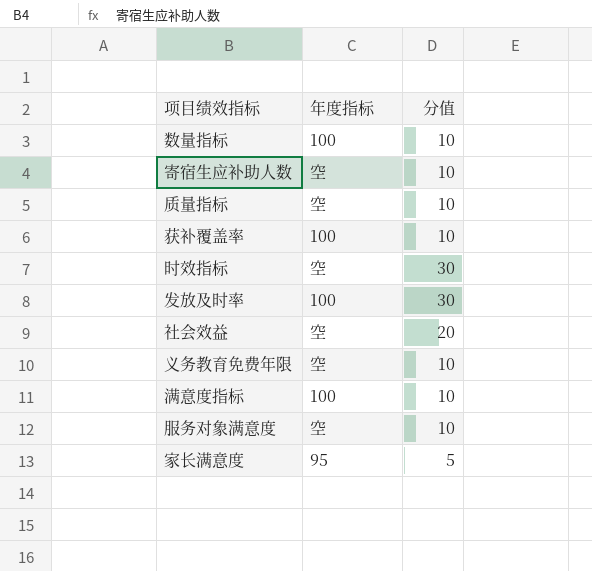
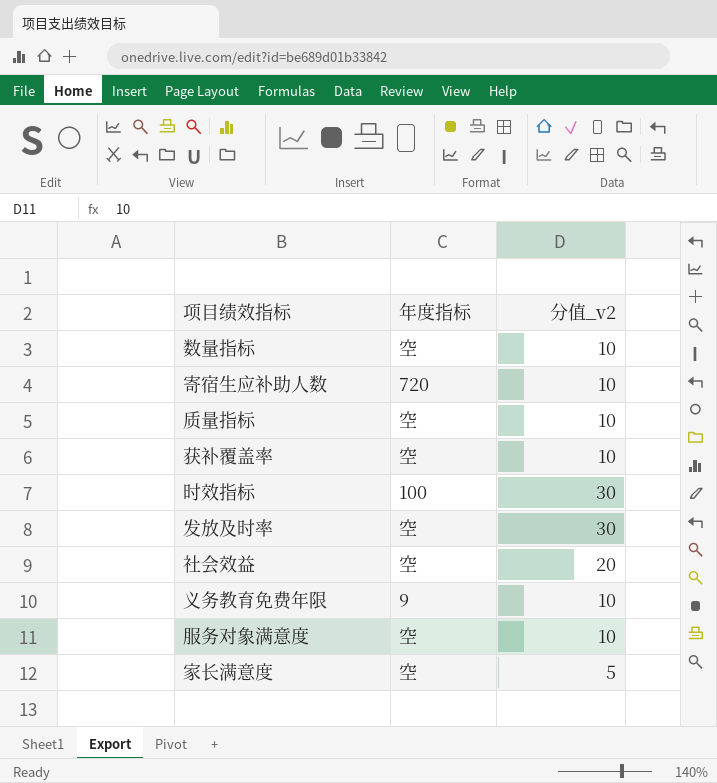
column name: 分值 -> 分值_v2
row 满意度指标: 100 | 10 -> none
数量指标 | 年度指标: 100 -> 空
寄宿生应补助人数 | 年度指标: 空 -> 720
获补覆盖率 | 年度指标: 100 -> 空
时效指标 | 年度指标: 空 -> 100
发放及时率 | 年度指标: 100 -> 空
义务教育免费年限 | 年度指标: 空 -> 9
家长满意度 | 年度指标: 95 -> 空

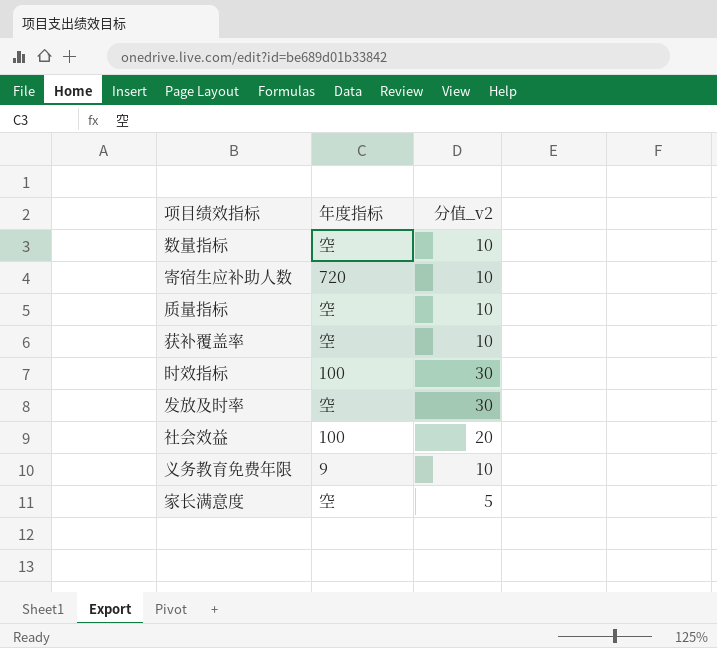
row 服务对象满意度: 空 | 10 -> none
社会效益 | 年度指标: 空 -> 100

